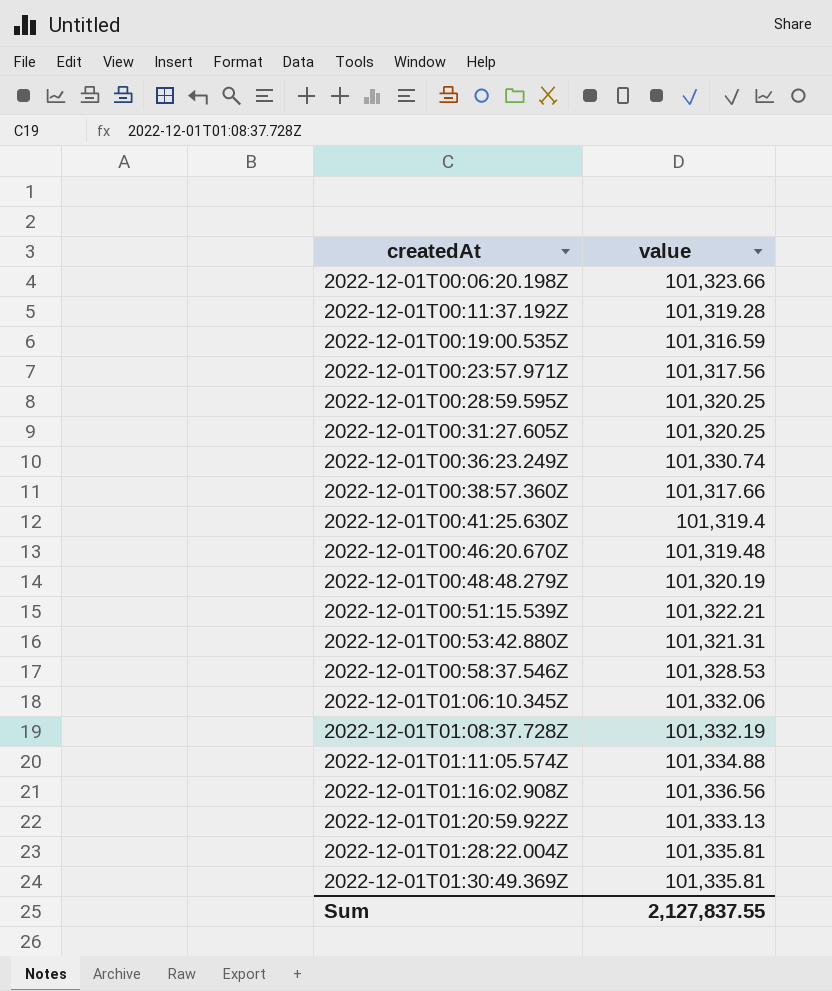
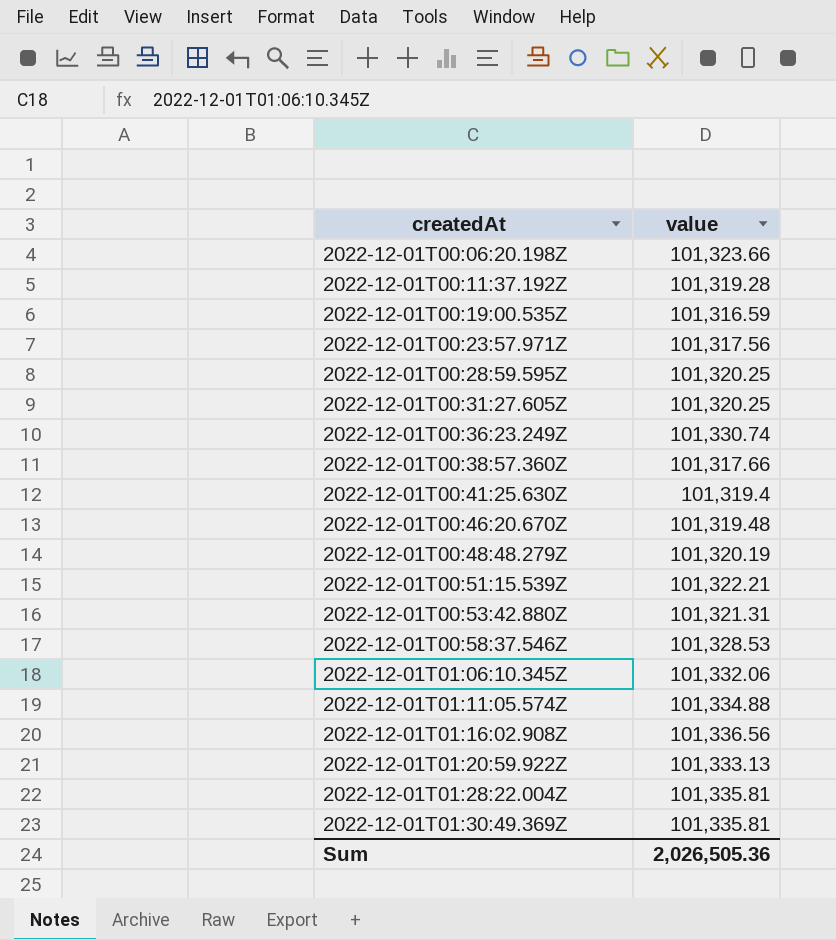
row 2022-12-01T01:08:37.728Z: 101,332.19 -> none
Sum | value: 2,127,837.55 -> 2,026,505.36

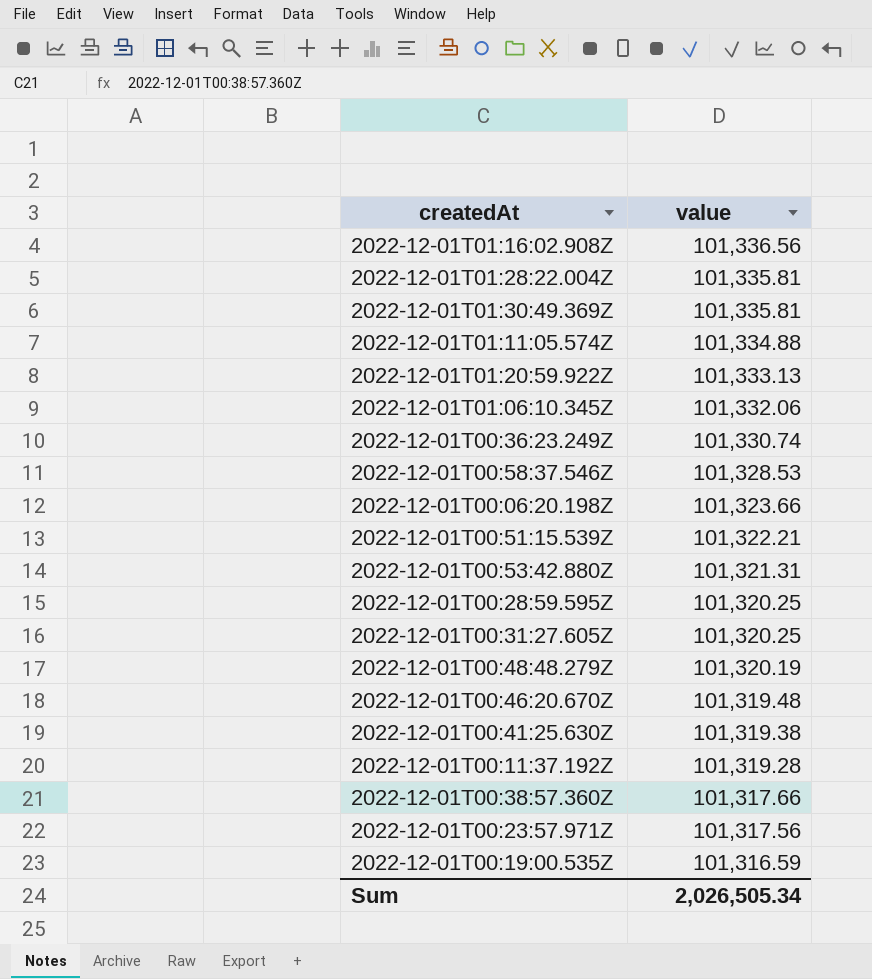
row order: createdAt ascending -> value descending
2022-12-01T00:41:25.630Z | value: 101,319.4 -> 101,319.38
Sum | value: 2,026,505.36 -> 2,026,505.34

